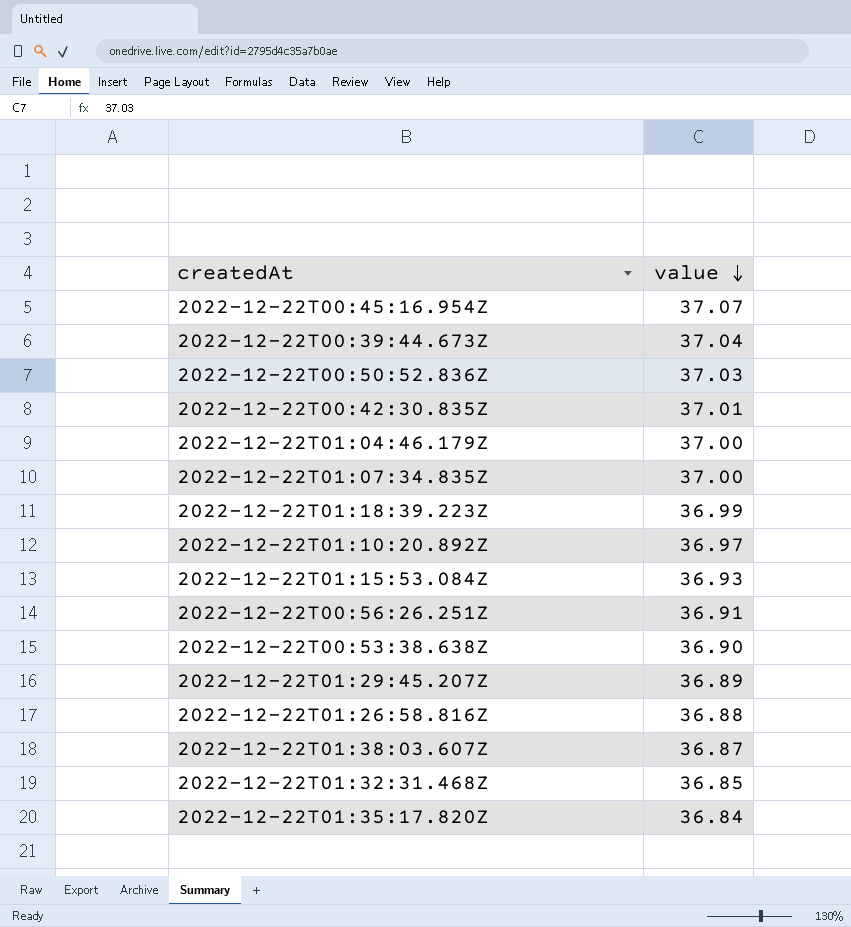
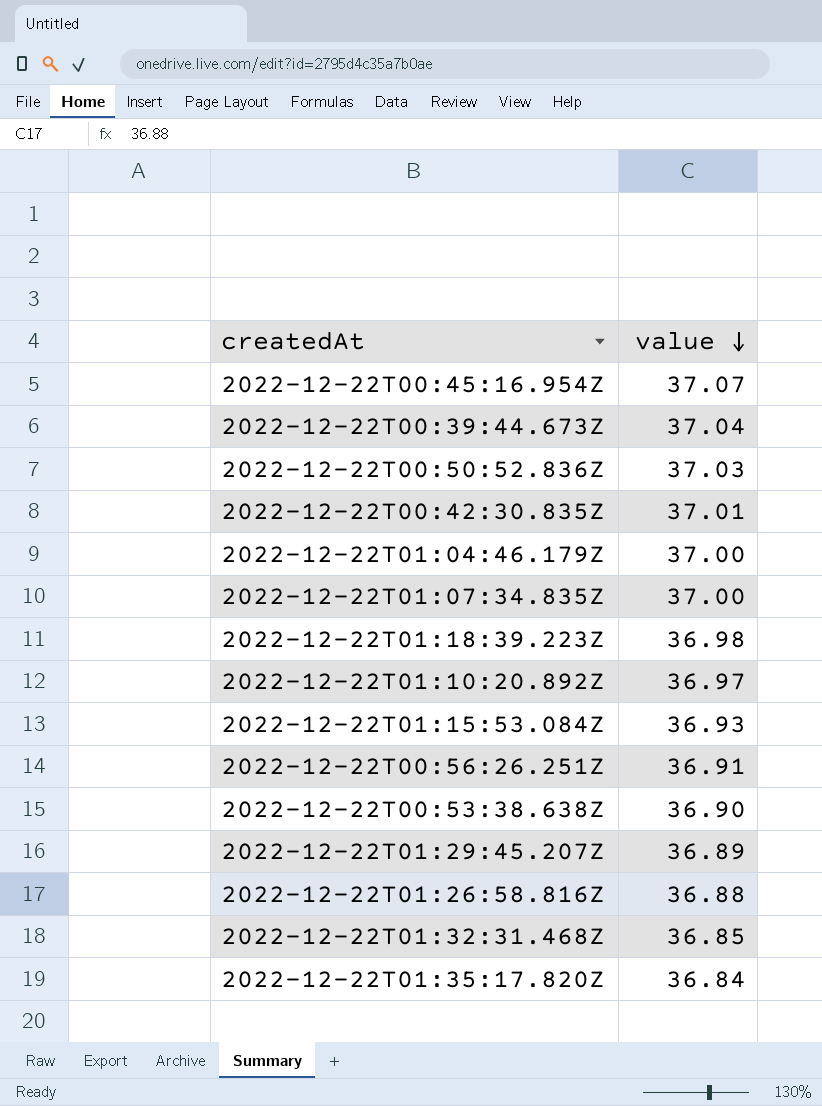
row 2022-12-22T01:38:03.607Z: 36.87 -> none
2022-12-22T01:18:39.223Z | value: 36.99 -> 36.98

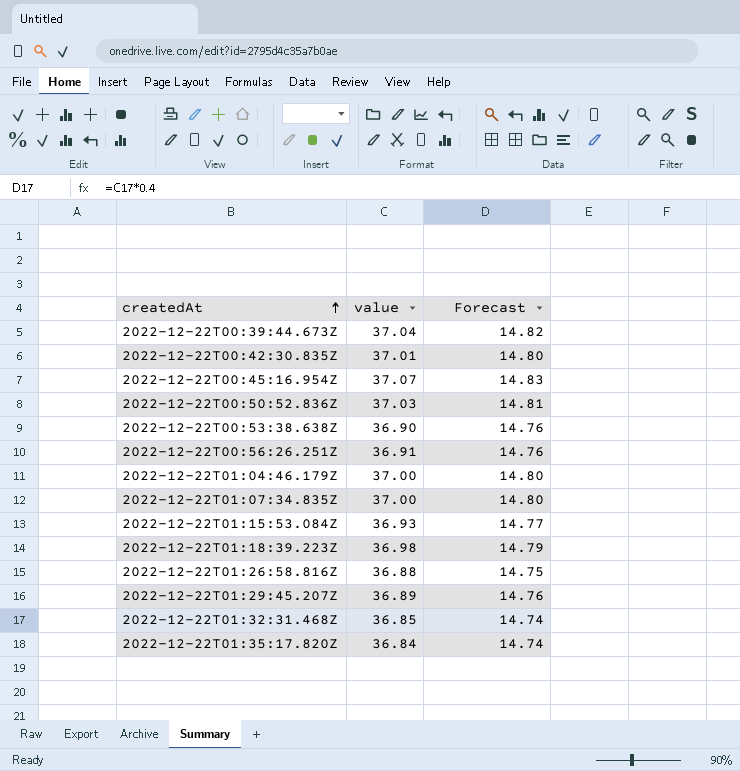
row order: value descending -> createdAt ascending
column Forecast | formula: none -> [value] * 0.4
row 2022-12-22T01:10:20.892Z: 36.97 -> none

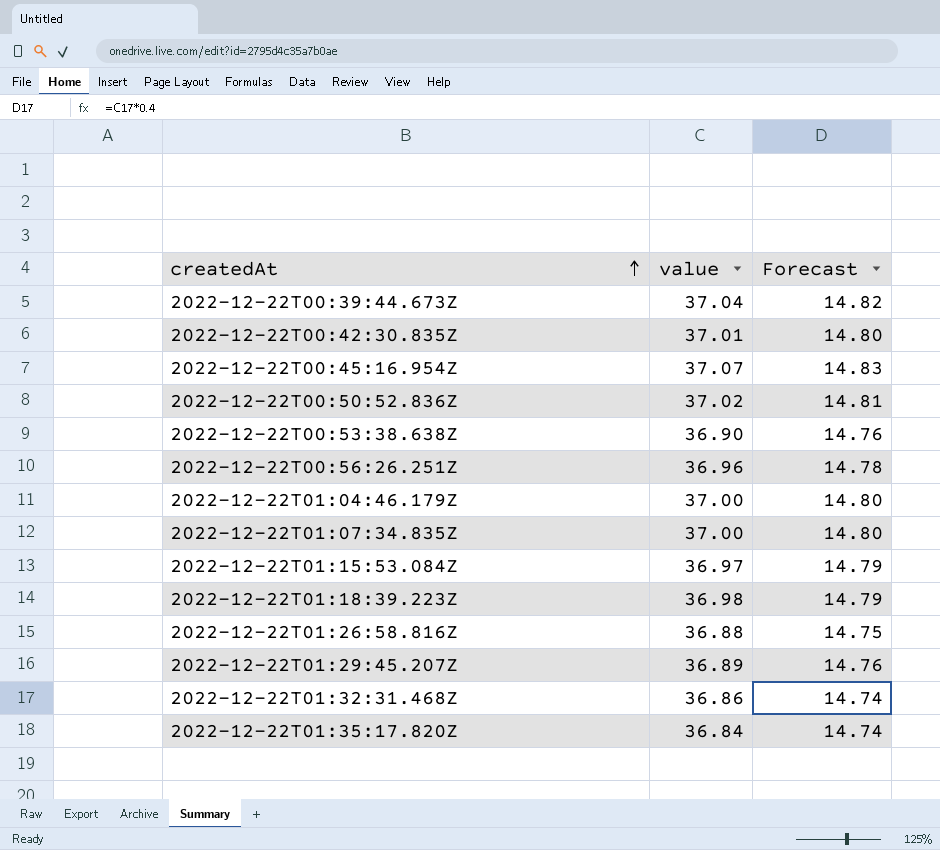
2022-12-22T00:50:52.836Z | value: 37.03 -> 37.02
2022-12-22T00:56:26.251Z | value: 36.91 -> 36.96
2022-12-22T00:56:26.251Z | Forecast: 14.76 -> 14.78
2022-12-22T01:15:53.084Z | value: 36.93 -> 36.97
2022-12-22T01:15:53.084Z | Forecast: 14.77 -> 14.79
2022-12-22T01:32:31.468Z | value: 36.85 -> 36.86

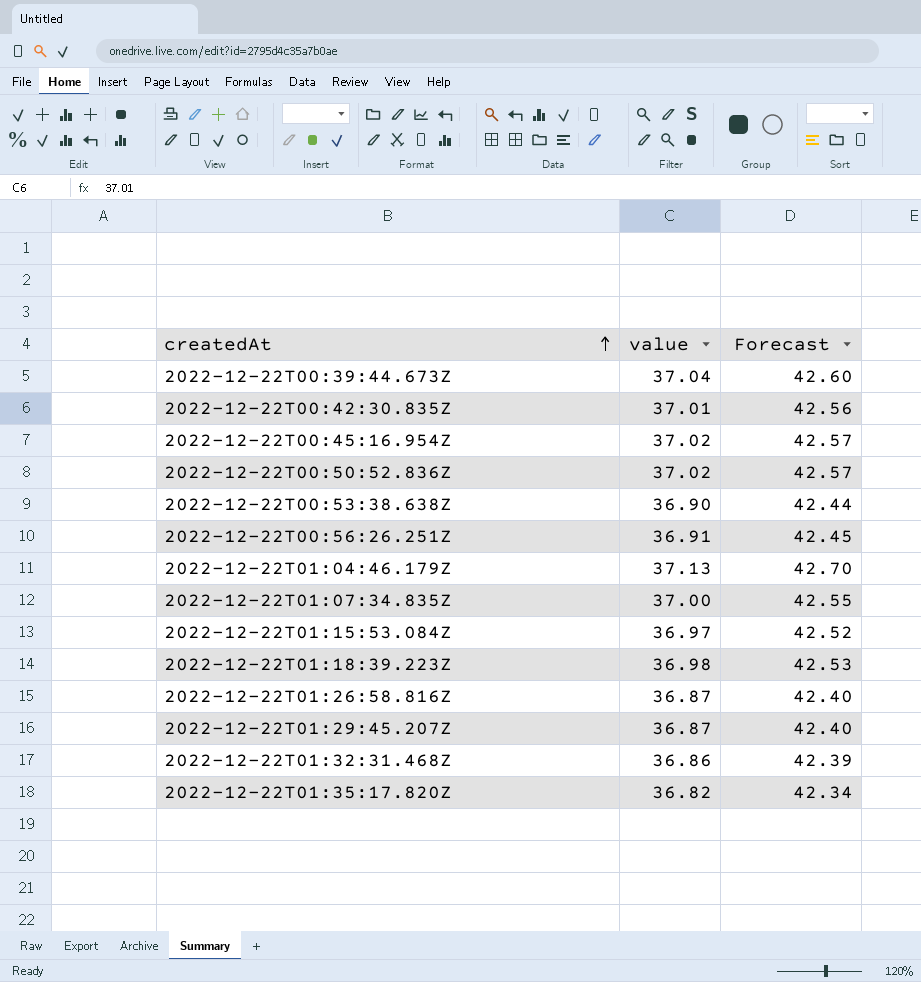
column Forecast | formula: [value] * 0.4 -> [value] * 1.15
2022-12-22T00:45:16.954Z | value: 37.07 -> 37.02
2022-12-22T00:56:26.251Z | value: 36.96 -> 36.91
2022-12-22T01:04:46.179Z | value: 37.00 -> 37.13
2022-12-22T01:26:58.816Z | value: 36.88 -> 36.87
2022-12-22T01:29:45.207Z | value: 36.89 -> 36.87
2022-12-22T01:35:17.820Z | value: 36.84 -> 36.82

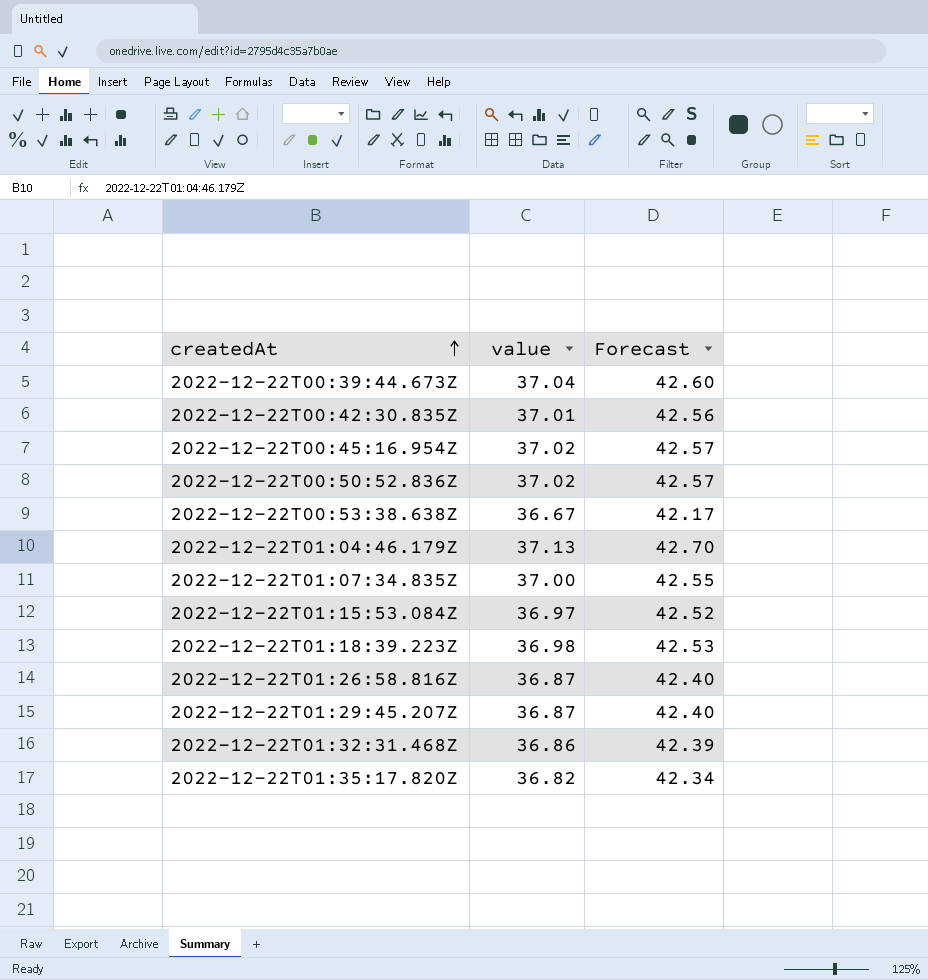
row 2022-12-22T00:56:26.251Z: 36.91 | 42.45 -> none
2022-12-22T00:53:38.638Z | value: 36.90 -> 36.67
2022-12-22T00:53:38.638Z | Forecast: 42.44 -> 42.17

